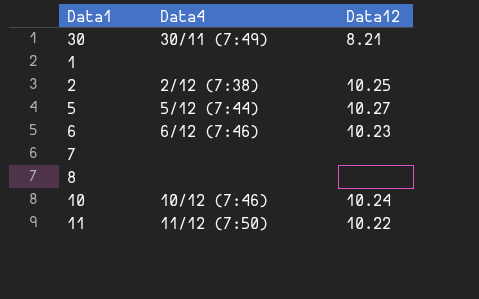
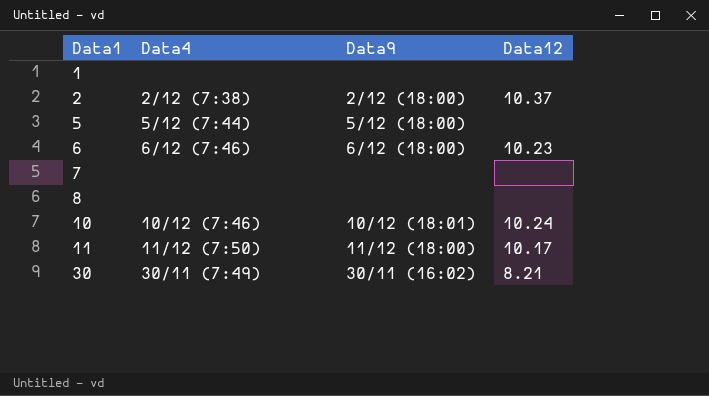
row order: none -> Data1 ascending
column Data9 | position: none -> 3
2 | Data12: 10.25 -> 10.37
5 | Data12: 10.27 -> none
11 | Data12: 10.22 -> 10.17

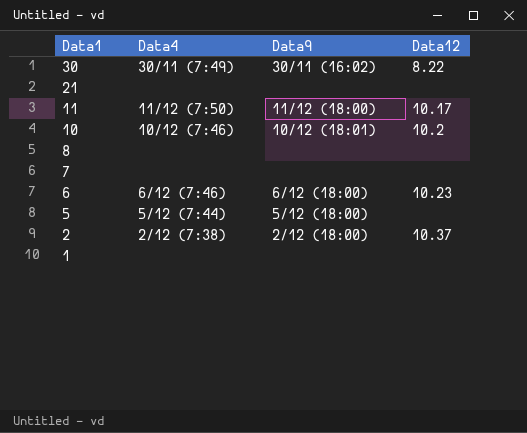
row order: Data1 ascending -> Data1 descending
30 | Data12: 8.21 -> 8.22
row 21: none -> none | none | none
10 | Data12: 10.24 -> 10.2

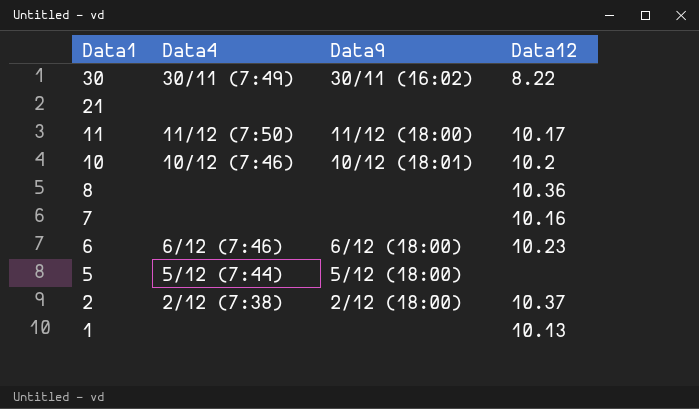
8 | Data12: none -> 10.36
7 | Data12: none -> 10.16
1 | Data12: none -> 10.13

